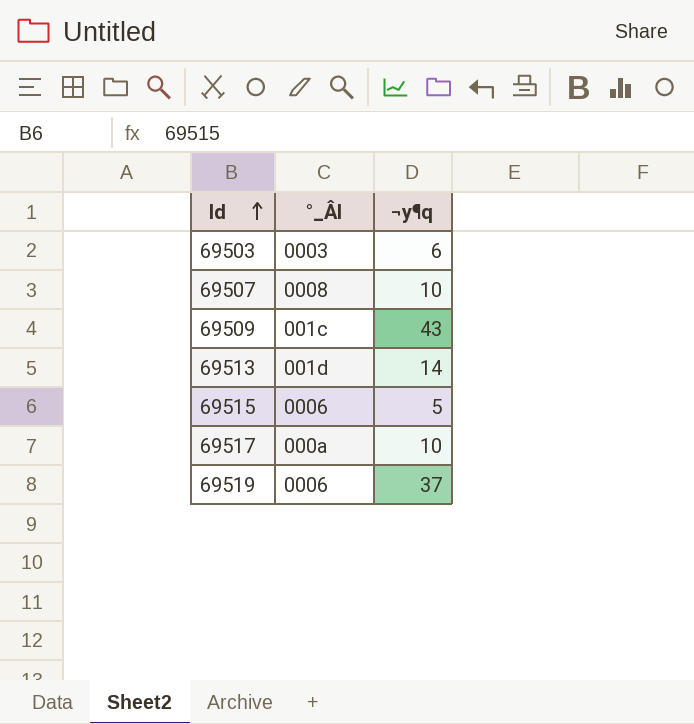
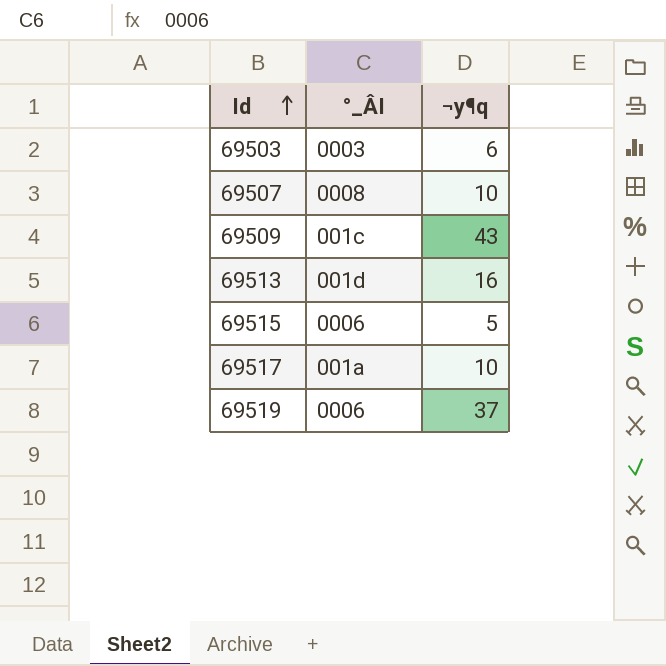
69513 | ¬y¶q: 14 -> 16
69517 | °_ÂI: 000a -> 001a

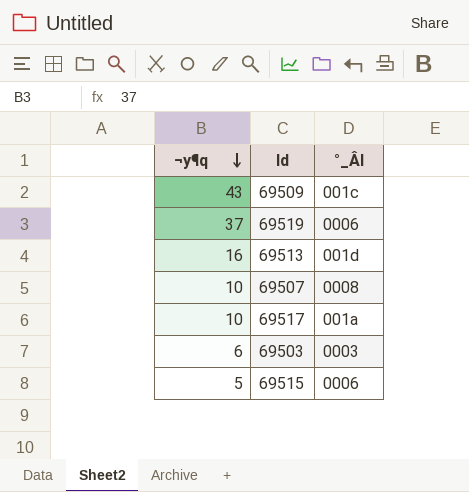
row order: Id ascending -> ¬y¶q descending
column ¬y¶q | position: 3 -> 1

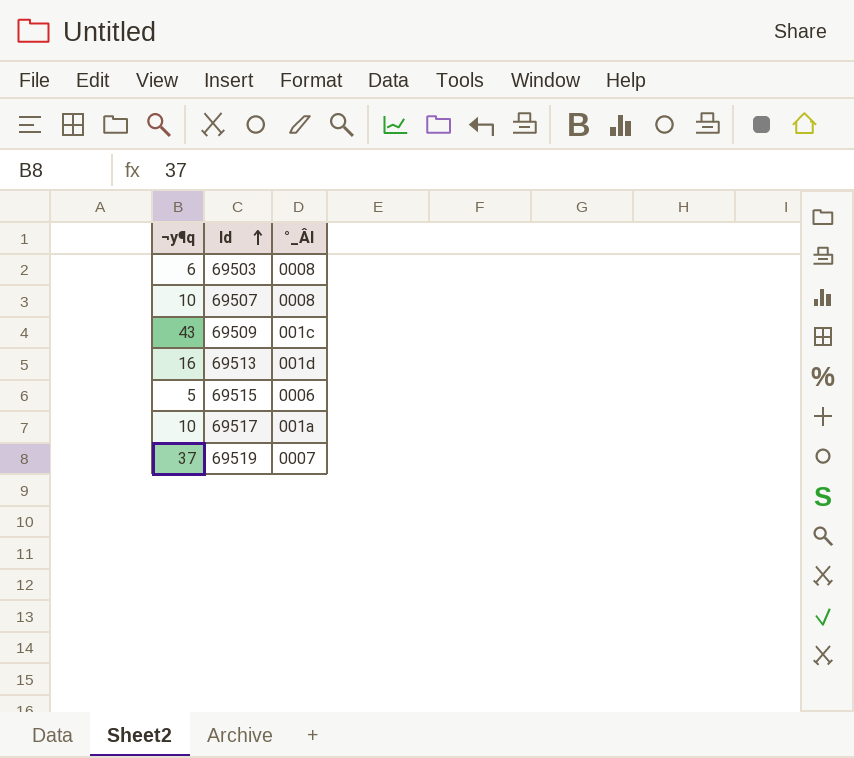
row order: ¬y¶q descending -> Id ascending
69503 | °_ÂI: 0003 -> 0008
69519 | °_ÂI: 0006 -> 0007

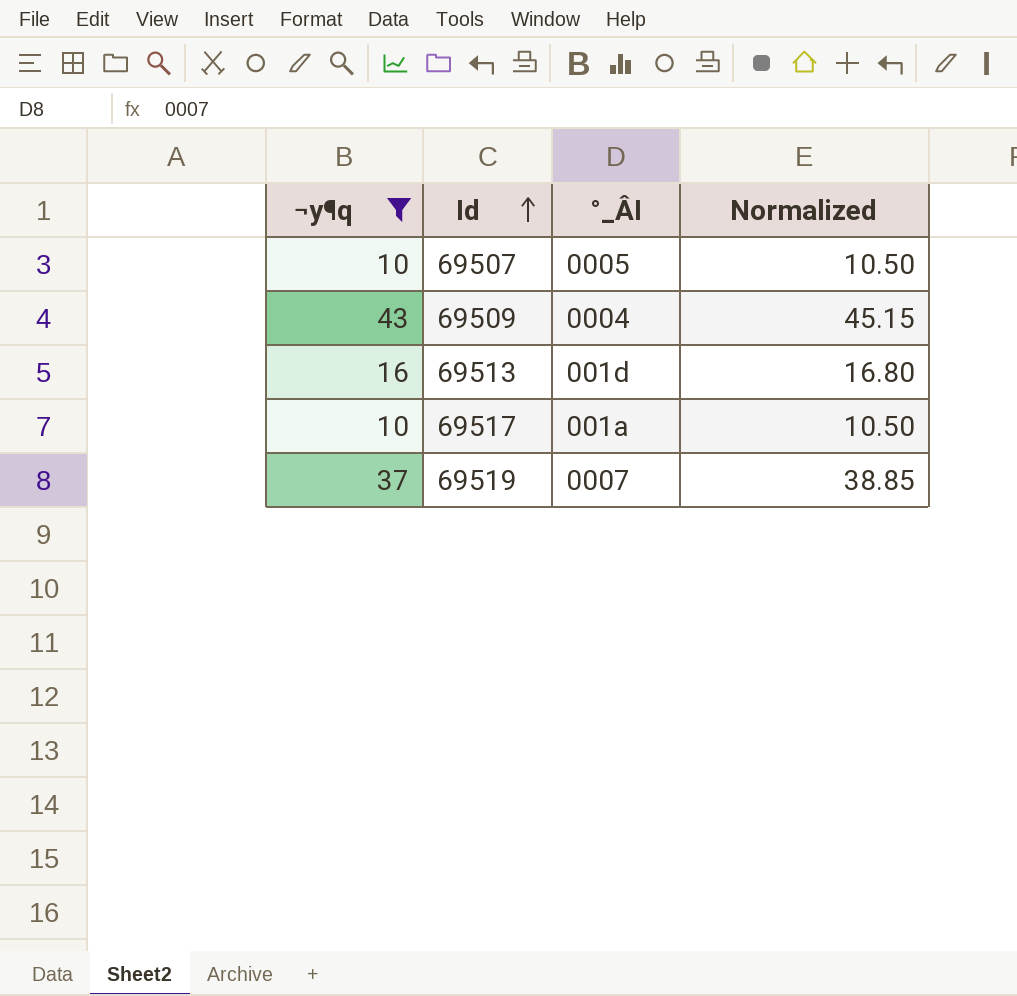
filter: none -> ¬y¶q >= 10
column Normalized | formula: none -> [¬y¶q] * 1.05
69507 | °_ÂI: 0008 -> 0005
69509 | °_ÂI: 001c -> 0004

